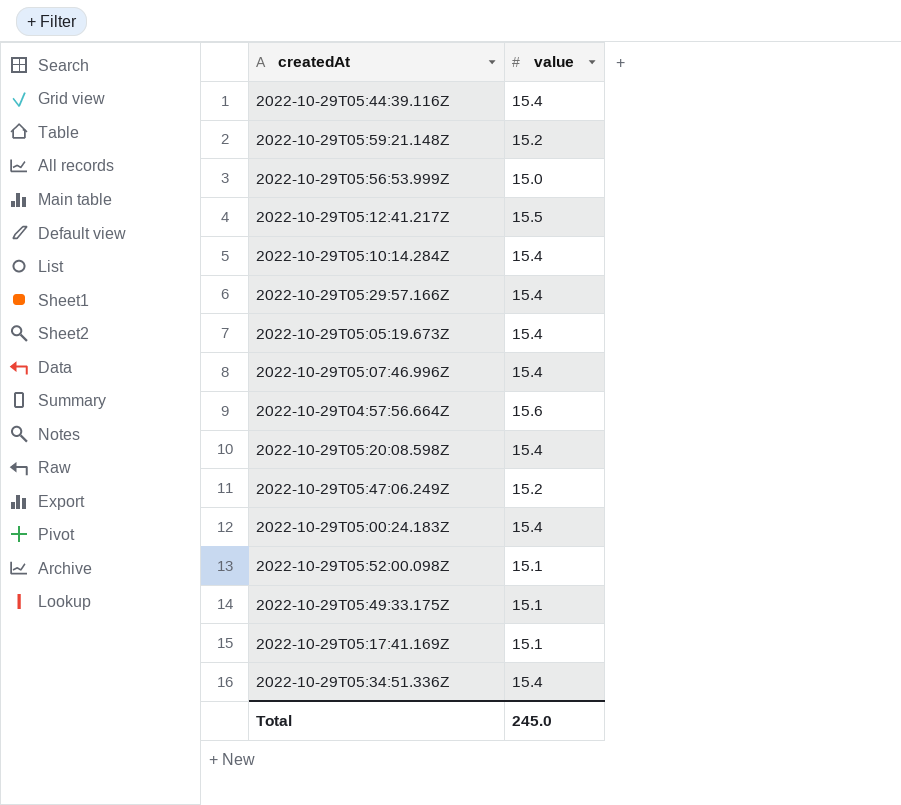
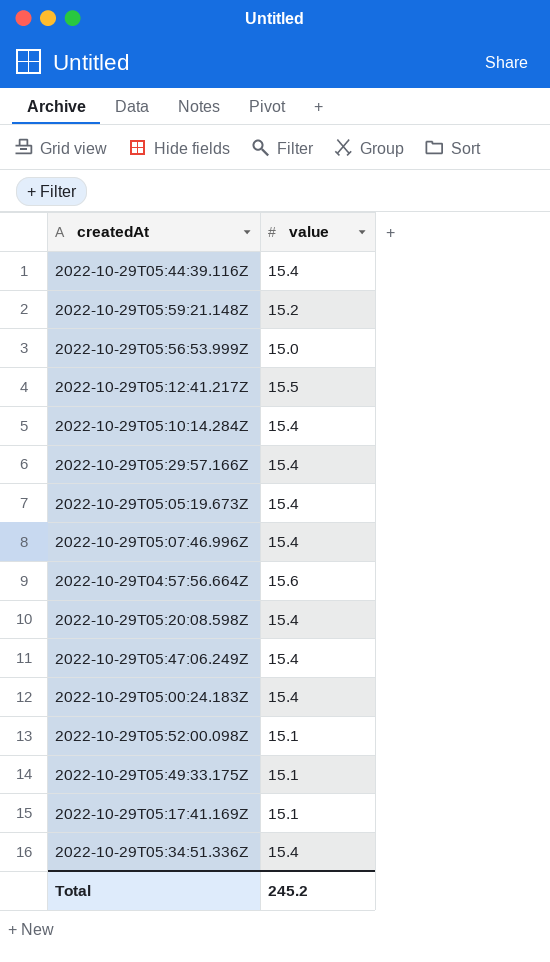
2022-10-29T05:47:06.249Z | value: 15.2 -> 15.4
Total | value: 245.0 -> 245.2

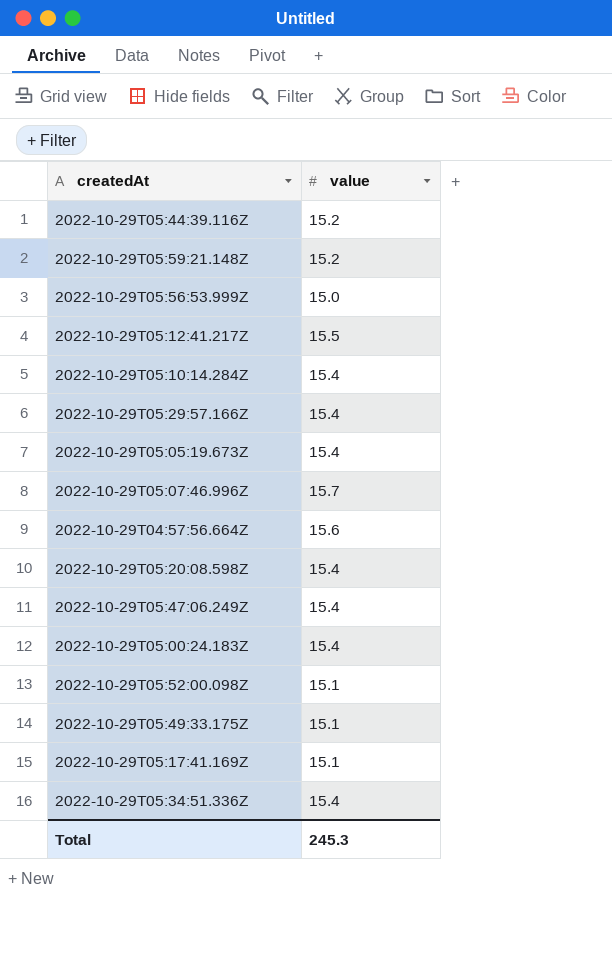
2022-10-29T05:44:39.116Z | value: 15.4 -> 15.2
2022-10-29T05:07:46.996Z | value: 15.4 -> 15.7
Total | value: 245.2 -> 245.3

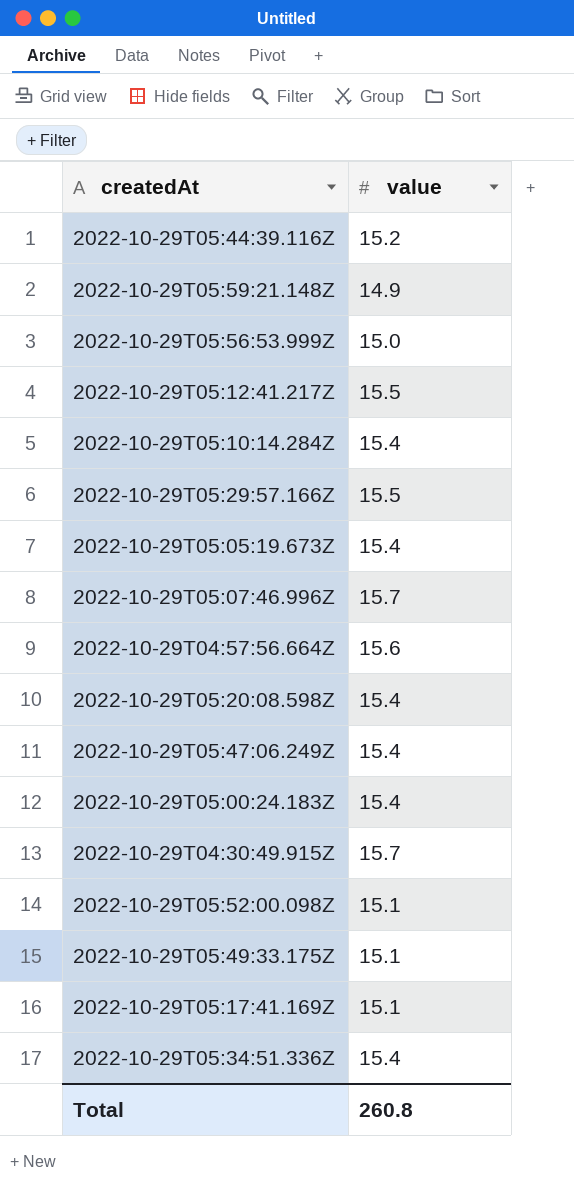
2022-10-29T05:59:21.148Z | value: 15.2 -> 14.9
2022-10-29T05:29:57.166Z | value: 15.4 -> 15.5
row 2022-10-29T04:30:49.915Z: none -> 15.7
Total | value: 245.3 -> 260.8

